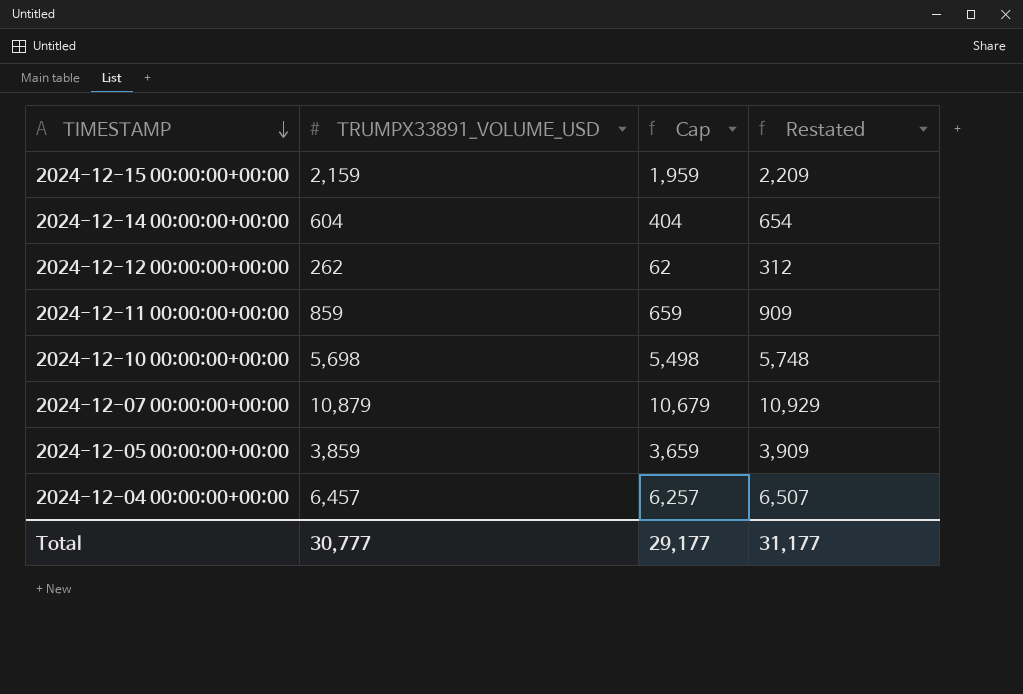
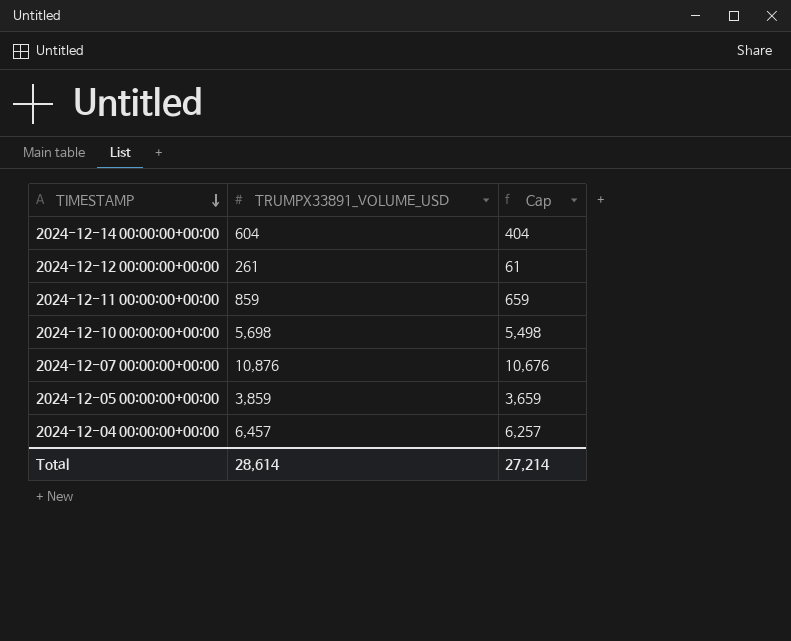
column Restated | formula: [TRUMPX33891_VOLUME_USD] + 50 -> none
row 2024-12-15 00:00:00+00:00: 2,159 | 1,959 | 2,209 -> none
2024-12-12 00:00:00+00:00 | TRUMPX33891_VOLUME_USD: 262 -> 261
2024-12-12 00:00:00+00:00 | Cap: 62 -> 61
2024-12-07 00:00:00+00:00 | TRUMPX33891_VOLUME_USD: 10,879 -> 10,876
2024-12-07 00:00:00+00:00 | Cap: 10,679 -> 10,676
Total | TRUMPX33891_VOLUME_USD: 30,777 -> 28,614
Total | Cap: 29,177 -> 27,214

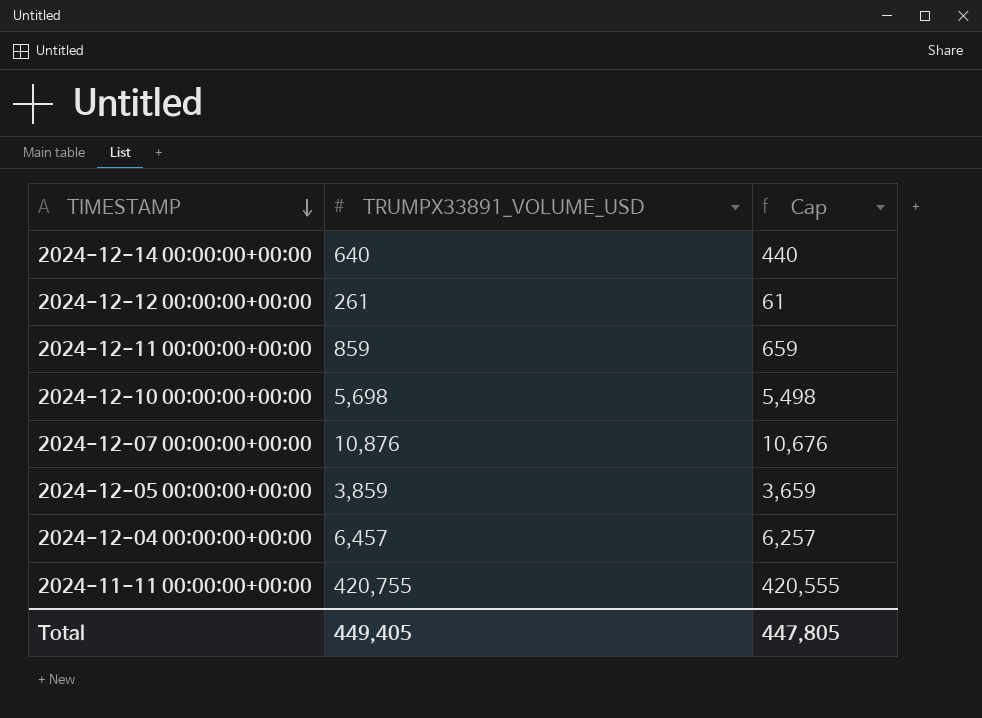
2024-12-14 00:00:00+00:00 | TRUMPX33891_VOLUME_USD: 604 -> 640
2024-12-14 00:00:00+00:00 | Cap: 404 -> 440
row 2024-11-11 00:00:00+00:00: none -> 420,755 | 420,555
Total | TRUMPX33891_VOLUME_USD: 28,614 -> 449,405
Total | Cap: 27,214 -> 447,805

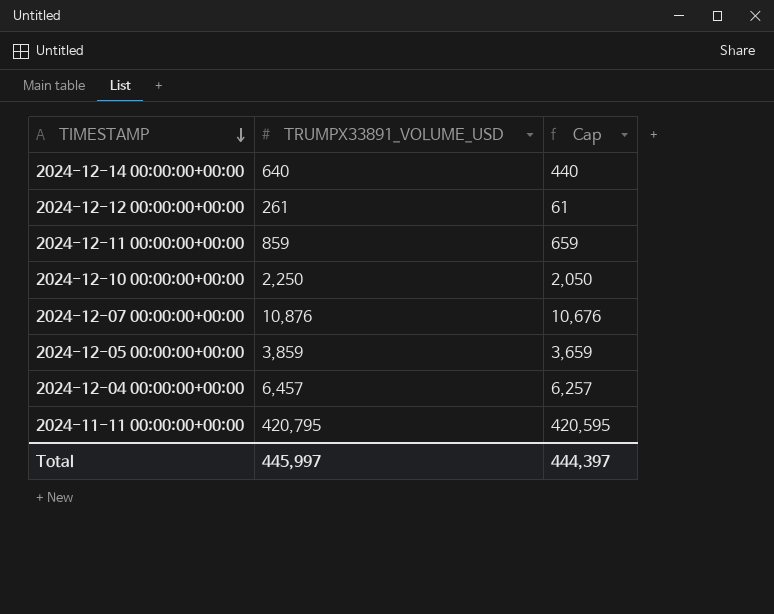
2024-12-10 00:00:00+00:00 | TRUMPX33891_VOLUME_USD: 5,698 -> 2,250
2024-12-10 00:00:00+00:00 | Cap: 5,498 -> 2,050
2024-11-11 00:00:00+00:00 | TRUMPX33891_VOLUME_USD: 420,755 -> 420,795
2024-11-11 00:00:00+00:00 | Cap: 420,555 -> 420,595
Total | TRUMPX33891_VOLUME_USD: 449,405 -> 445,997
Total | Cap: 447,805 -> 444,397

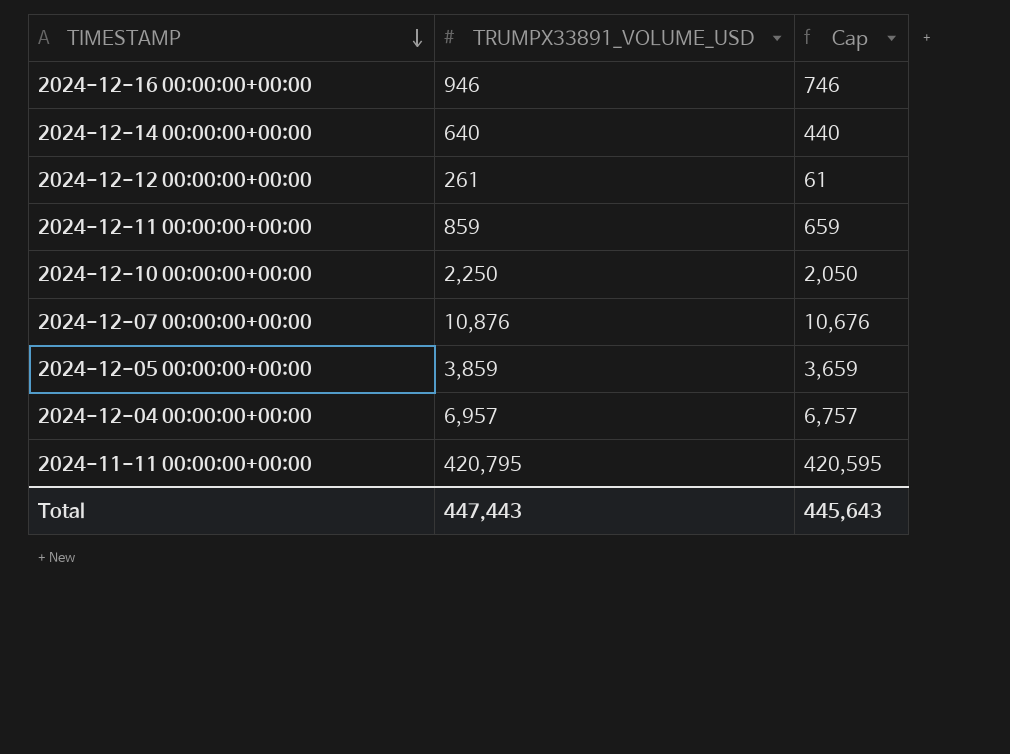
row 2024-12-16 00:00:00+00:00: none -> 946 | 746
2024-12-04 00:00:00+00:00 | TRUMPX33891_VOLUME_USD: 6,457 -> 6,957
2024-12-04 00:00:00+00:00 | Cap: 6,257 -> 6,757
Total | TRUMPX33891_VOLUME_USD: 445,997 -> 447,443
Total | Cap: 444,397 -> 445,643

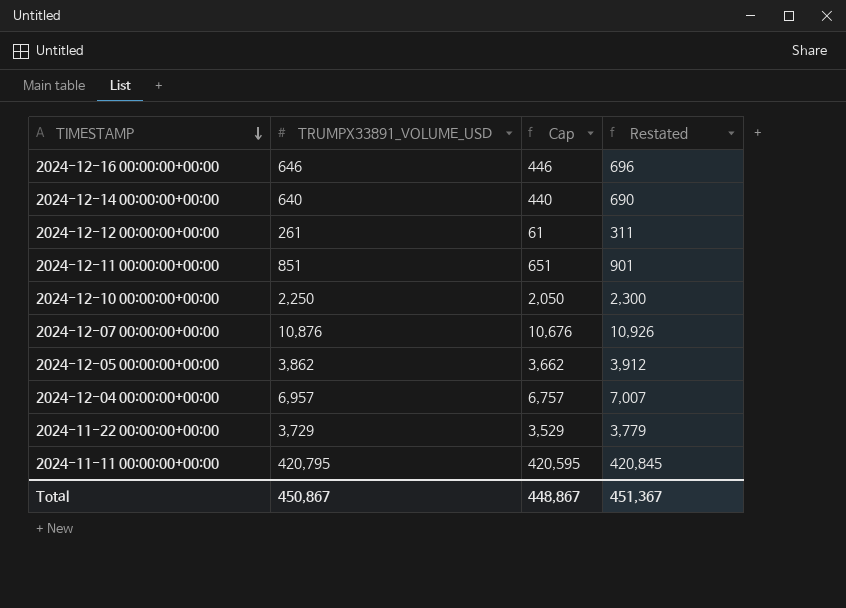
column Restated | formula: none -> [TRUMPX33891_VOLUME_USD] + 50
2024-12-16 00:00:00+00:00 | TRUMPX33891_VOLUME_USD: 946 -> 646
2024-12-16 00:00:00+00:00 | Cap: 746 -> 446
2024-12-11 00:00:00+00:00 | TRUMPX33891_VOLUME_USD: 859 -> 851
2024-12-11 00:00:00+00:00 | Cap: 659 -> 651
2024-12-05 00:00:00+00:00 | TRUMPX33891_VOLUME_USD: 3,859 -> 3,862
2024-12-05 00:00:00+00:00 | Cap: 3,659 -> 3,662
row 2024-11-22 00:00:00+00:00: none -> 3,729 | 3,529 | 3,779
Total | TRUMPX33891_VOLUME_USD: 447,443 -> 450,867
Total | Cap: 445,643 -> 448,867

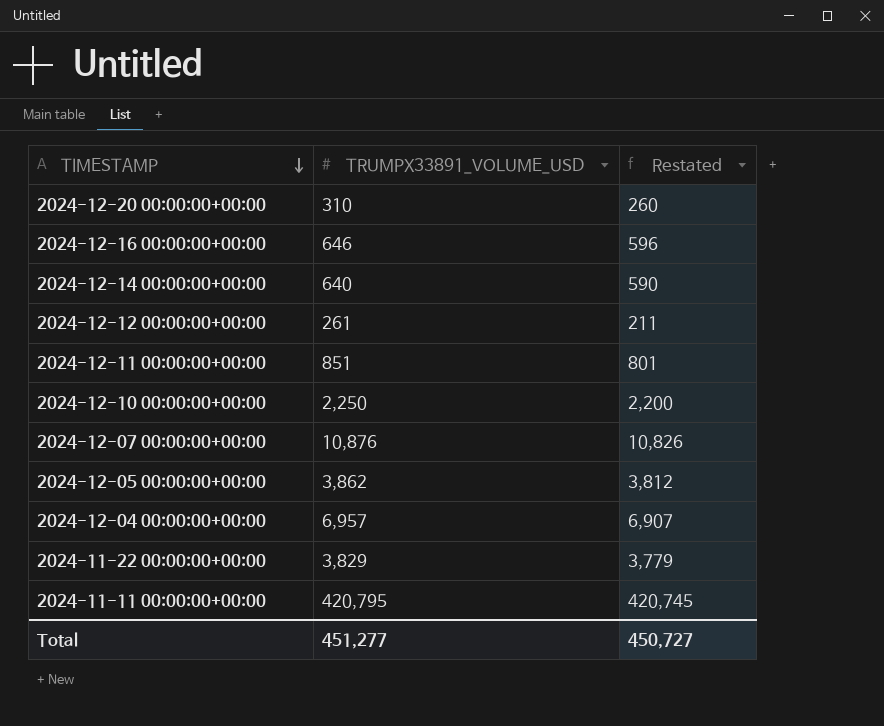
column Cap | formula: [TRUMPX33891_VOLUME_USD] - 200 -> none
column Restated | formula: [TRUMPX33891_VOLUME_USD] + 50 -> [TRUMPX33891_VOLUME_USD] - 50
row 2024-12-20 00:00:00+00:00: none -> 310 | 260
2024-11-22 00:00:00+00:00 | TRUMPX33891_VOLUME_USD: 3,729 -> 3,829
Total | TRUMPX33891_VOLUME_USD: 450,867 -> 451,277
Total | Restated: 451,367 -> 450,727

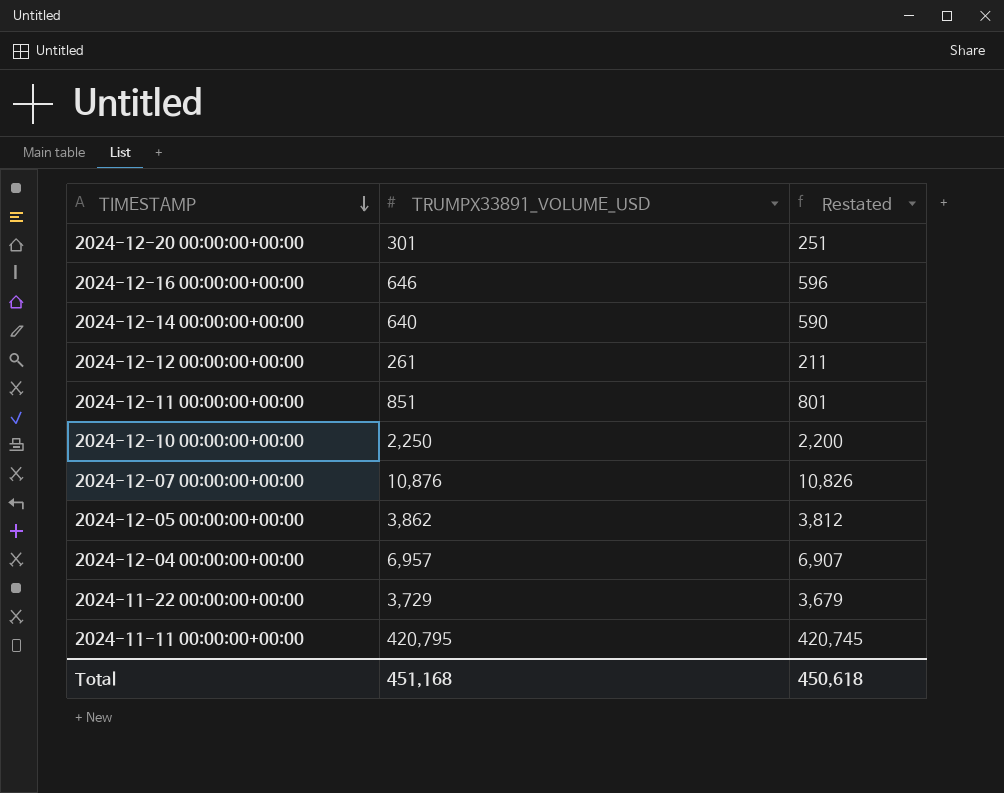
2024-12-20 00:00:00+00:00 | TRUMPX33891_VOLUME_USD: 310 -> 301
2024-12-20 00:00:00+00:00 | Restated: 260 -> 251
2024-11-22 00:00:00+00:00 | TRUMPX33891_VOLUME_USD: 3,829 -> 3,729
2024-11-22 00:00:00+00:00 | Restated: 3,779 -> 3,679
Total | TRUMPX33891_VOLUME_USD: 451,277 -> 451,168
Total | Restated: 450,727 -> 450,618

